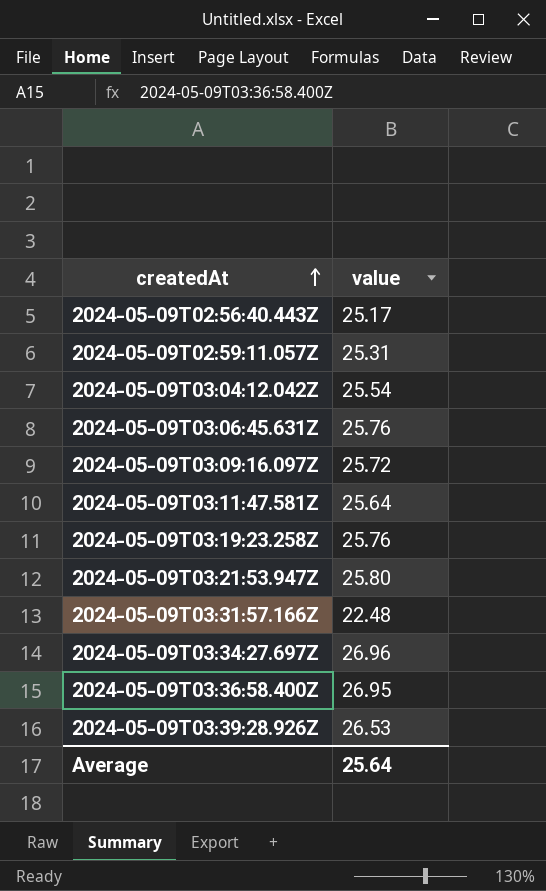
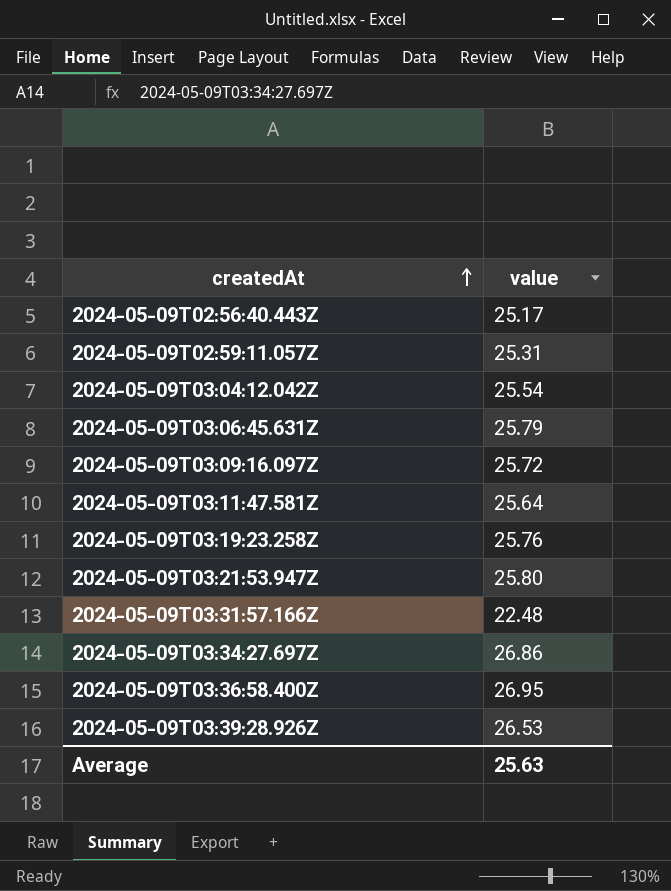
2024-05-09T03:06:45.631Z | value: 25.76 -> 25.79
2024-05-09T03:34:27.697Z | value: 26.96 -> 26.86
Average | value: 25.64 -> 25.63

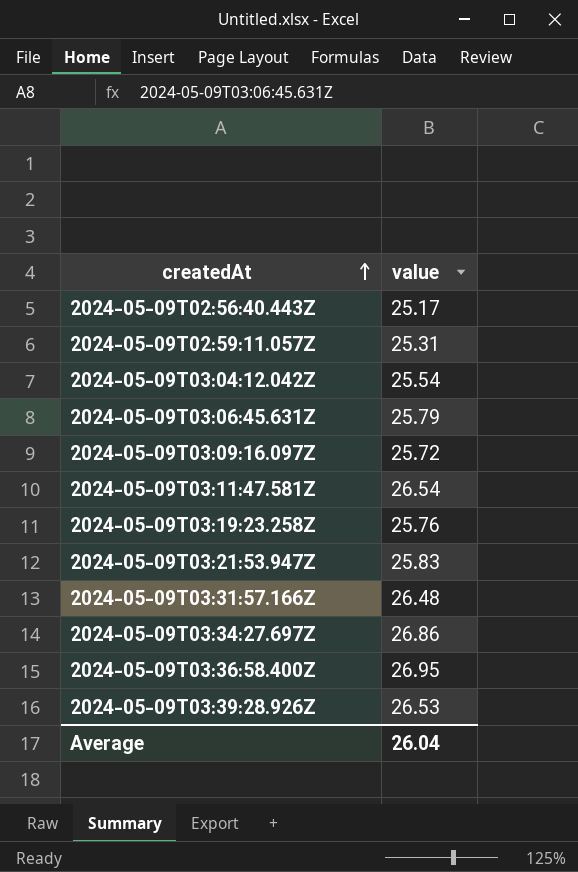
2024-05-09T03:11:47.581Z | value: 25.64 -> 26.54
2024-05-09T03:21:53.947Z | value: 25.80 -> 25.83
2024-05-09T03:31:57.166Z | value: 22.48 -> 26.48
Average | value: 25.63 -> 26.04

